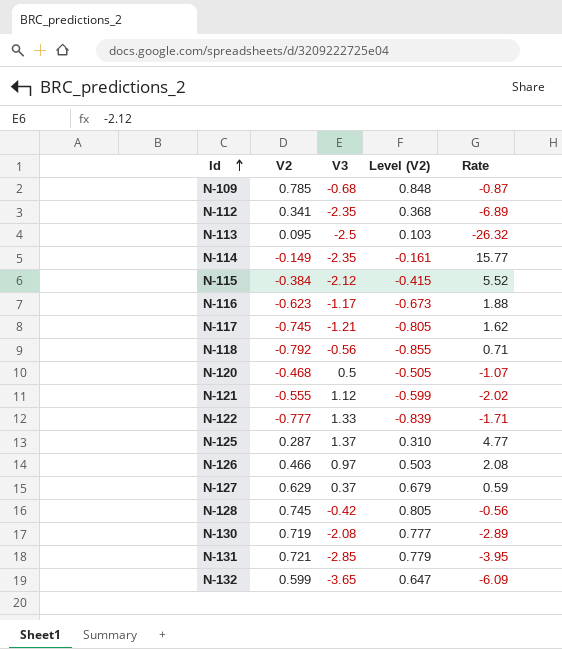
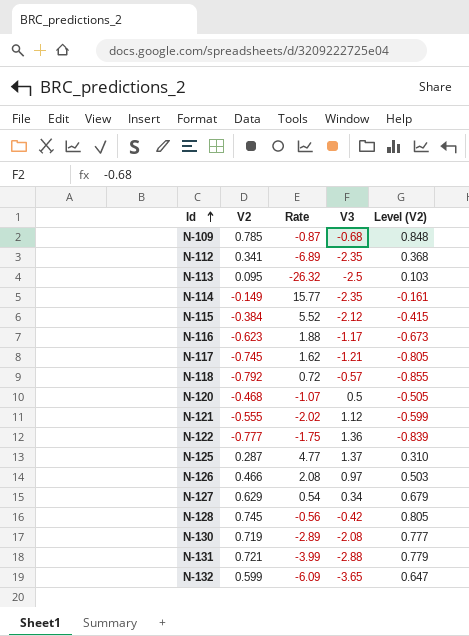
column Rate | position: 5 -> 3
N-118 | Rate: 0.71 -> 0.72
N-118 | V3: -0.56 -> -0.57
N-122 | Rate: -1.71 -> -1.75
N-122 | V3: 1.33 -> 1.36
N-127 | Rate: 0.59 -> 0.54
N-127 | V3: 0.37 -> 0.34
N-131 | Rate: -3.95 -> -3.99
N-131 | V3: -2.85 -> -2.88

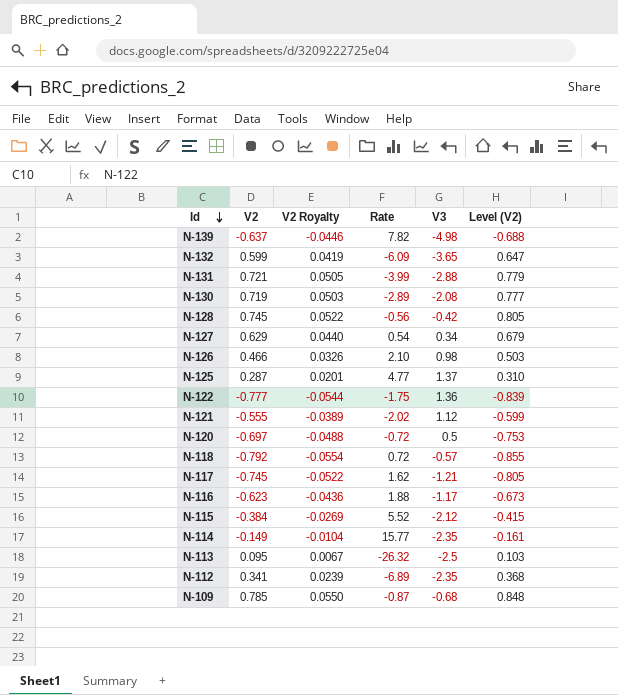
row order: Id ascending -> Id descending
column V2 Royalty | formula: none -> [V2] * 0.07
row N-139: none -> -0.637 | -0.0446 | 7.82 | -4.98 | -0.688
N-126 | Rate: 2.08 -> 2.10
N-126 | V3: 0.97 -> 0.98
N-120 | V2: -0.468 -> -0.697
N-120 | Rate: -1.07 -> -0.72
N-120 | Level (V2): -0.505 -> -0.753

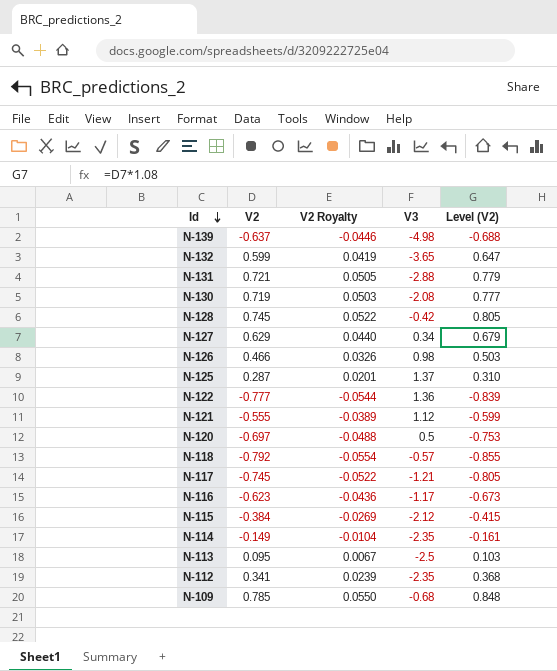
column Rate | formula: [V3] / [V2] -> none

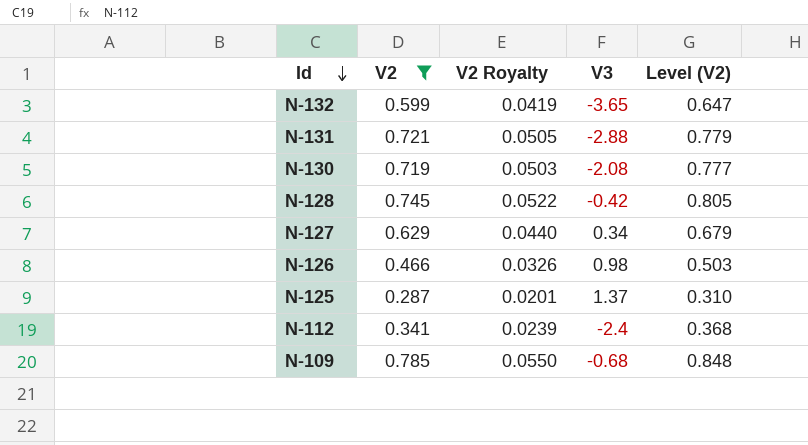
filter: none -> V2 >= 0.287
N-112 | V3: -2.35 -> -2.4

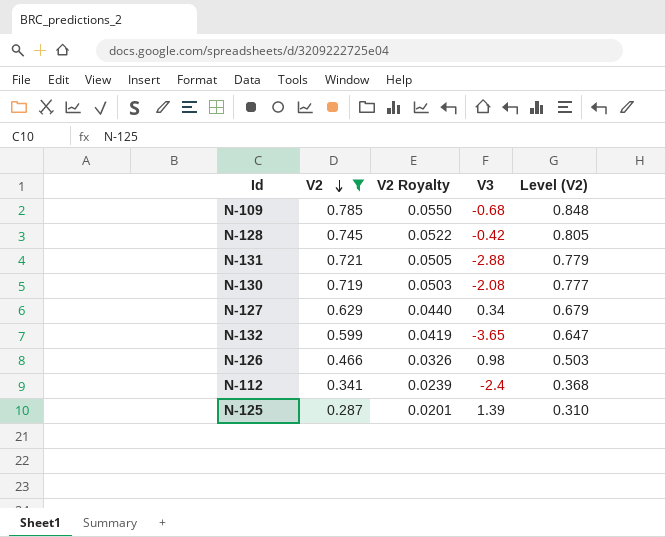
row order: Id descending -> V2 descending
N-125 | V3: 1.37 -> 1.39

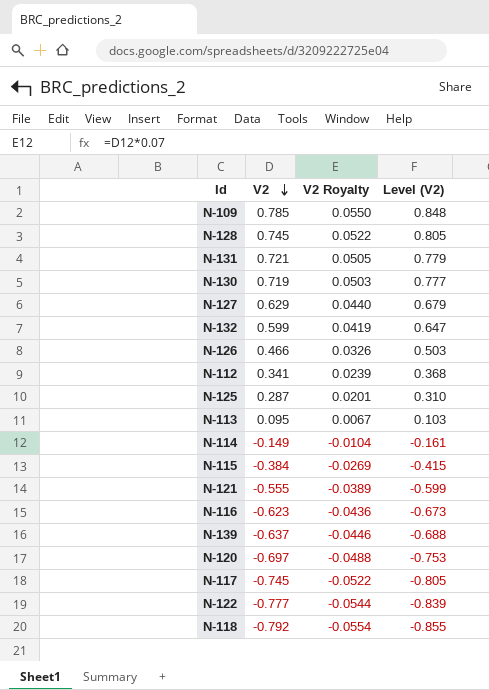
filter: V2 >= 0.287 -> none
column V3 | position: 4 -> none

